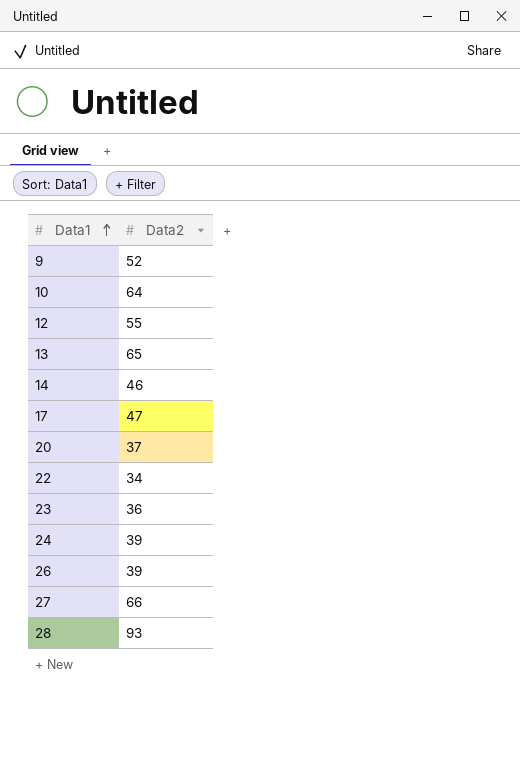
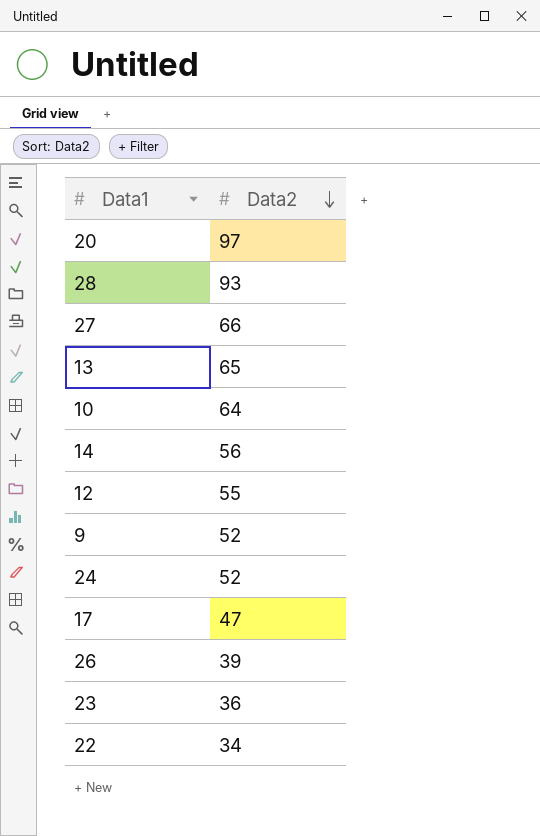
row order: Data1 ascending -> Data2 descending
20 | Data2: 37 -> 97
14 | Data2: 46 -> 56
24 | Data2: 39 -> 52

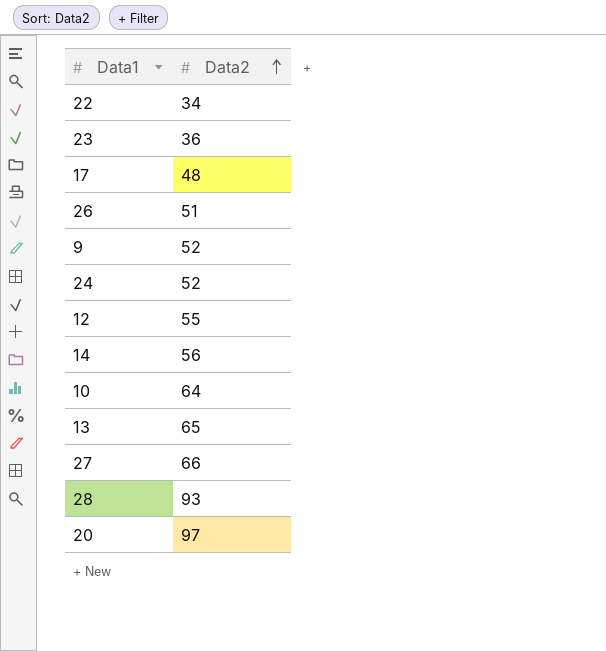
row order: Data2 descending -> Data2 ascending
17 | Data2: 47 -> 48
26 | Data2: 39 -> 51

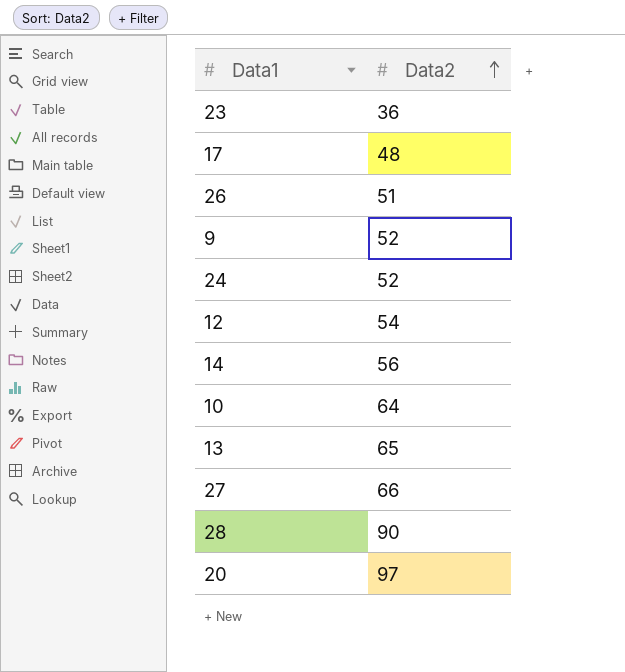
row 22: 34 -> none
12 | Data2: 55 -> 54
28 | Data2: 93 -> 90

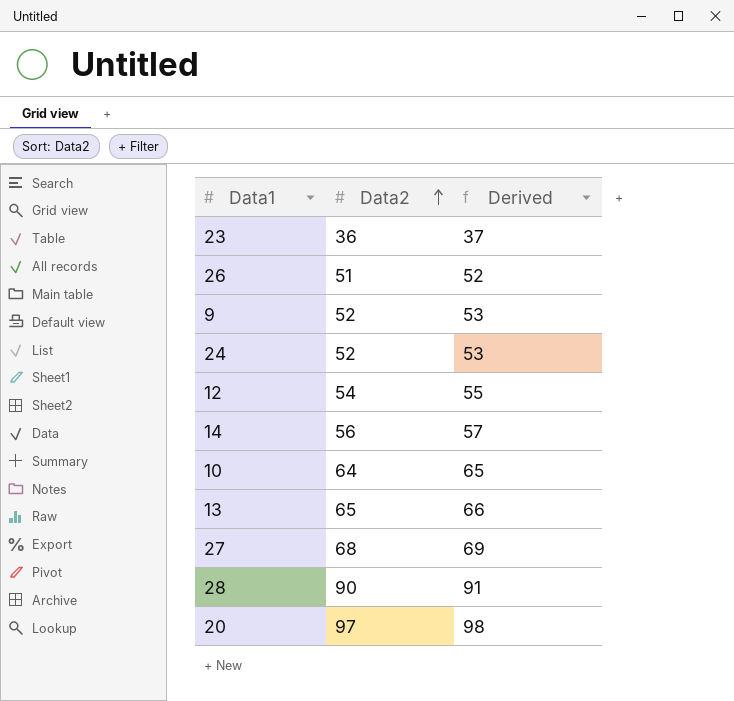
column Derived | formula: none -> [Data2] + 1
row 17: 48 -> none
27 | Data2: 66 -> 68

